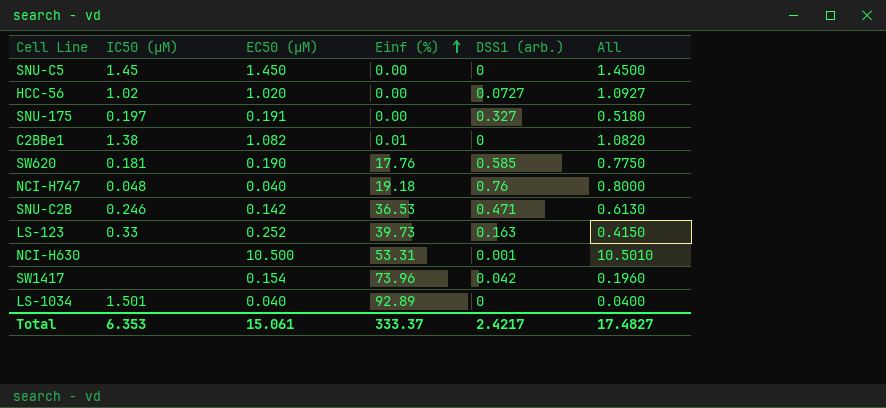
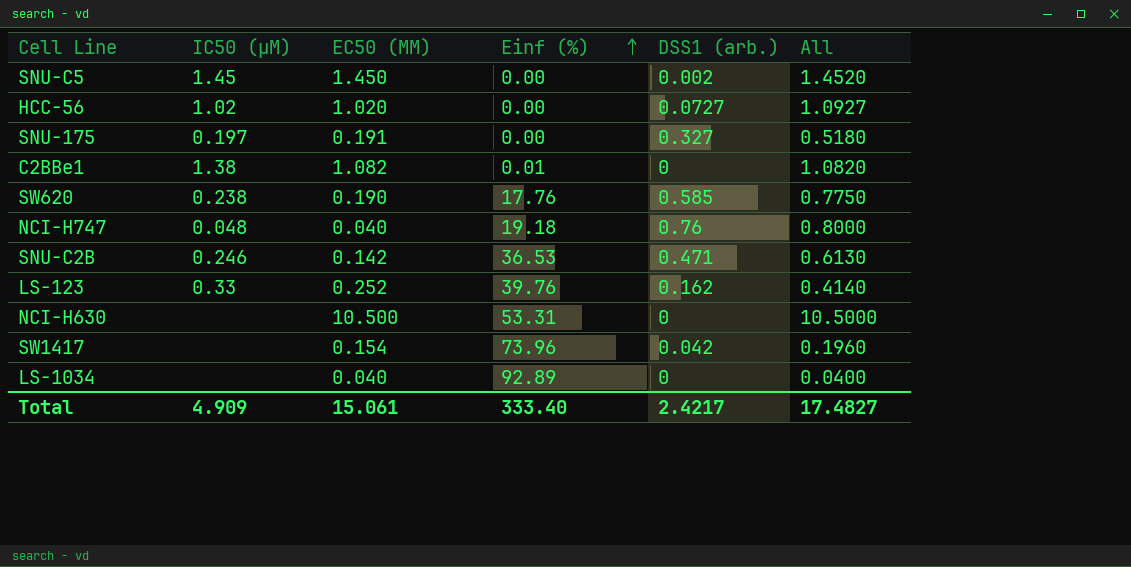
column name: EC50 (µM) -> EC50 (ΜM)
SNU-C5 | DSS1 (arb.): 0 -> 0.002
SNU-C5 | All: 1.4500 -> 1.4520
SW620 | IC50 (µM): 0.181 -> 0.238
LS-123 | Einf (%): 39.73 -> 39.76
LS-123 | DSS1 (arb.): 0.163 -> 0.162
LS-123 | All: 0.4150 -> 0.4140
NCI-H630 | DSS1 (arb.): 0.001 -> 0
NCI-H630 | All: 10.5010 -> 10.5000
LS-1034 | IC50 (µM): 1.501 -> none
Total | IC50 (µM): 6.353 -> 4.909
Total | Einf (%): 333.37 -> 333.40

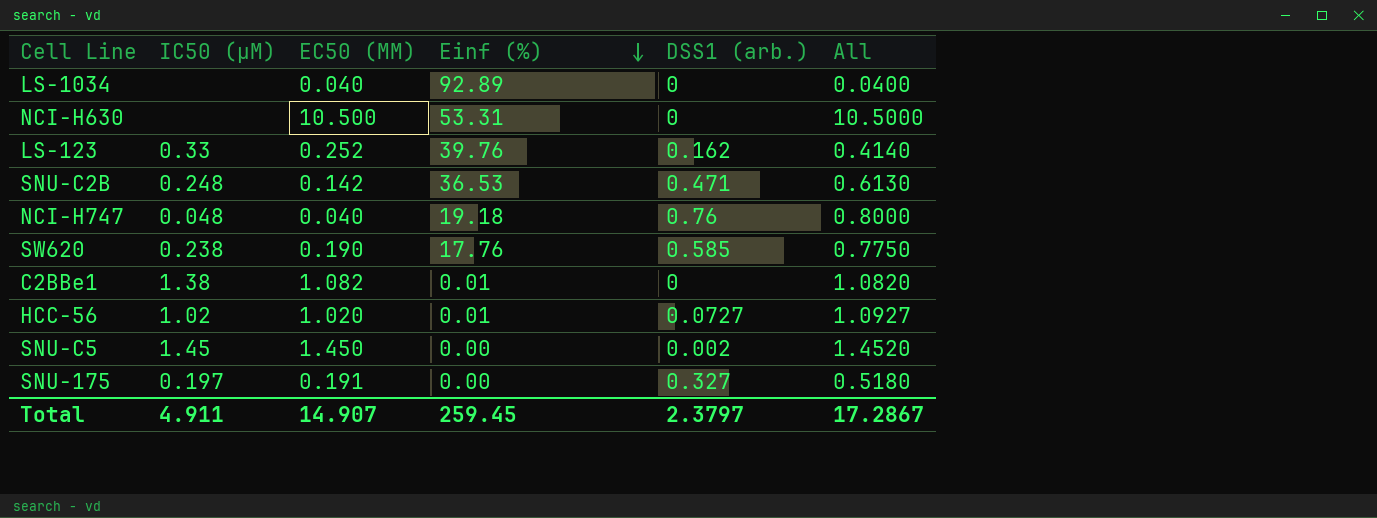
row order: Einf (%) ascending -> Einf (%) descending
row SW1417: none | 0.154 | 73.96 | 0.042 | 0.1960 -> none
SNU-C2B | IC50 (µM): 0.246 -> 0.248
HCC-56 | Einf (%): 0.00 -> 0.01
Total | IC50 (µM): 4.909 -> 4.911
Total | EC50 (ΜM): 15.061 -> 14.907
Total | Einf (%): 333.40 -> 259.45
Total | DSS1 (arb.): 2.4217 -> 2.3797
Total | All: 17.4827 -> 17.2867

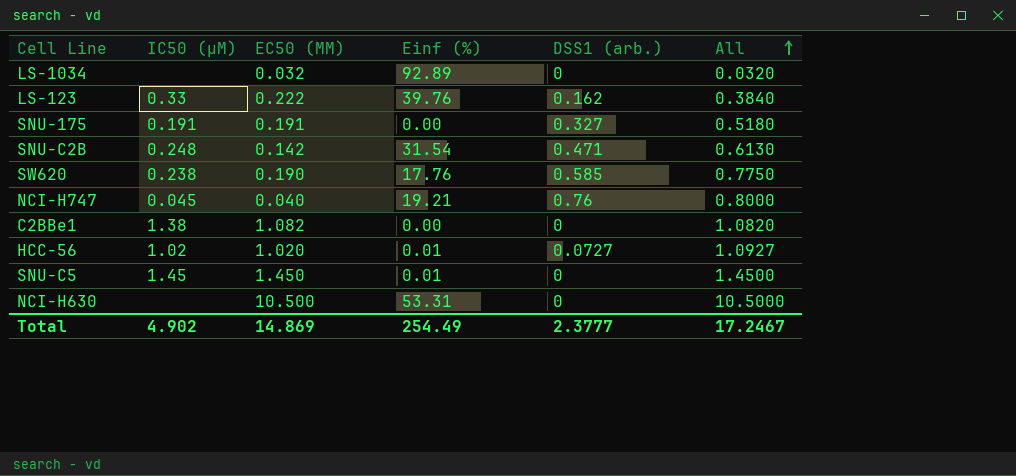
row order: Einf (%) descending -> All ascending
LS-1034 | EC50 (ΜM): 0.040 -> 0.032
LS-1034 | All: 0.0400 -> 0.0320
LS-123 | EC50 (ΜM): 0.252 -> 0.222
LS-123 | All: 0.4140 -> 0.3840
SNU-175 | IC50 (µM): 0.197 -> 0.191
SNU-C2B | Einf (%): 36.53 -> 31.54
NCI-H747 | IC50 (µM): 0.048 -> 0.045
NCI-H747 | Einf (%): 19.18 -> 19.21
C2BBe1 | Einf (%): 0.01 -> 0.00
SNU-C5 | Einf (%): 0.00 -> 0.01
SNU-C5 | DSS1 (arb.): 0.002 -> 0
SNU-C5 | All: 1.4520 -> 1.4500
Total | IC50 (µM): 4.911 -> 4.902
Total | EC50 (ΜM): 14.907 -> 14.869
Total | Einf (%): 259.45 -> 254.49
Total | DSS1 (arb.): 2.3797 -> 2.3777
Total | All: 17.2867 -> 17.2467

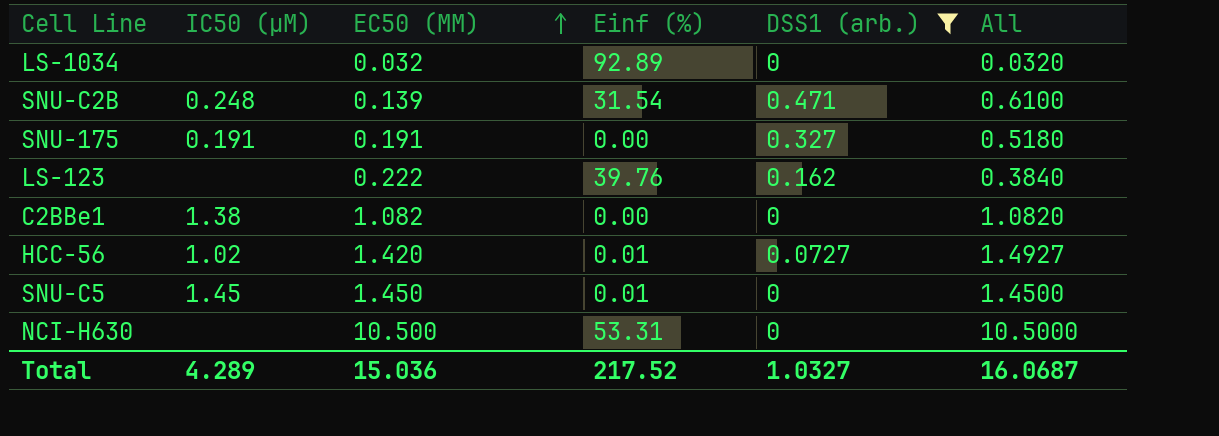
filter: none -> DSS1 (arb.) <= 0.471
row order: All ascending -> EC50 (ΜM) ascending
SNU-C2B | EC50 (ΜM): 0.142 -> 0.139
SNU-C2B | All: 0.6130 -> 0.6100
LS-123 | IC50 (µM): 0.33 -> none
HCC-56 | EC50 (ΜM): 1.020 -> 1.420
HCC-56 | All: 1.0927 -> 1.4927
Total | IC50 (µM): 4.902 -> 4.289
Total | EC50 (ΜM): 14.869 -> 15.036
Total | Einf (%): 254.49 -> 217.52
Total | DSS1 (arb.): 2.3777 -> 1.0327
Total | All: 17.2467 -> 16.0687

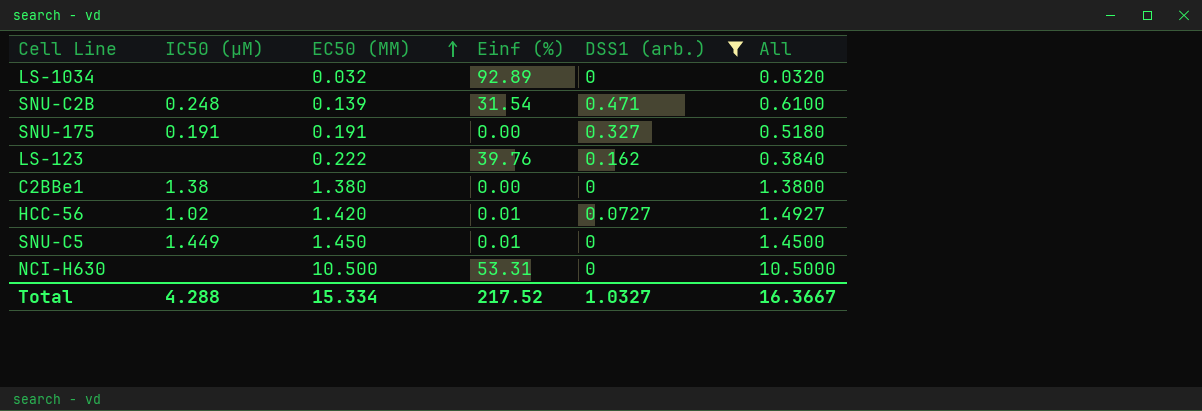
C2BBe1 | EC50 (ΜM): 1.082 -> 1.380
C2BBe1 | All: 1.0820 -> 1.3800
SNU-C5 | IC50 (µM): 1.45 -> 1.449
Total | IC50 (µM): 4.289 -> 4.288
Total | EC50 (ΜM): 15.036 -> 15.334
Total | All: 16.0687 -> 16.3667

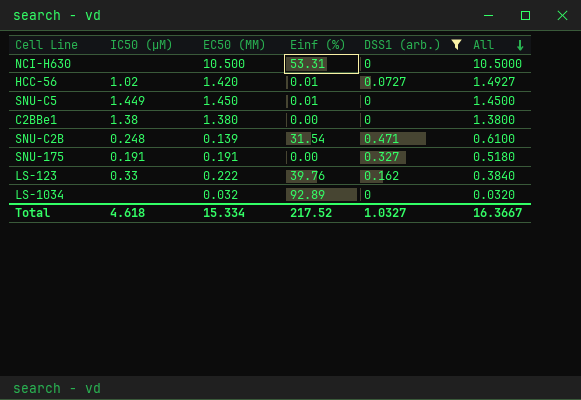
row order: EC50 (ΜM) ascending -> All descending
LS-123 | IC50 (µM): none -> 0.33
Total | IC50 (µM): 4.288 -> 4.618

